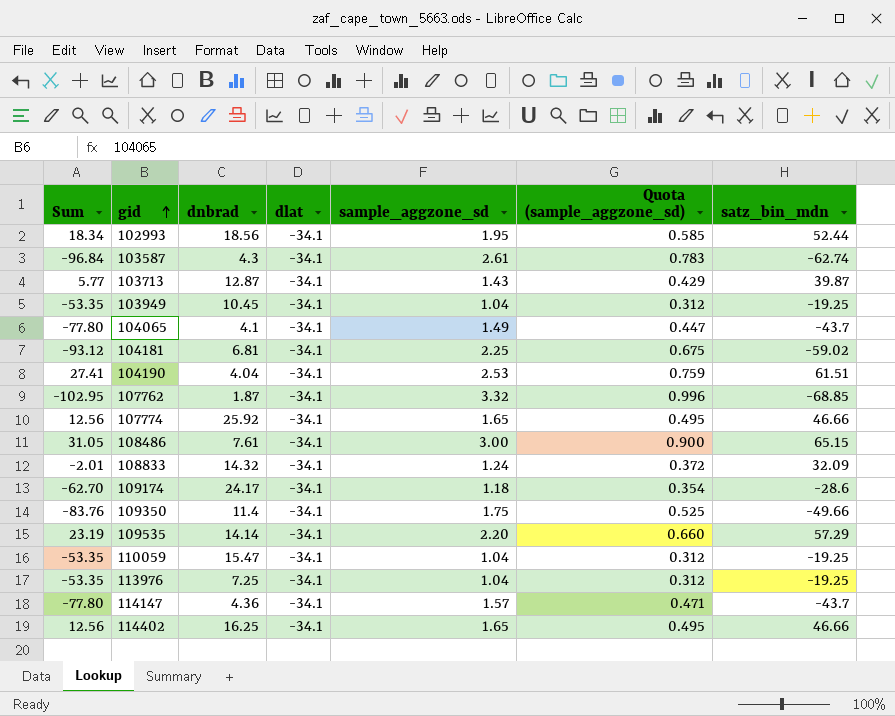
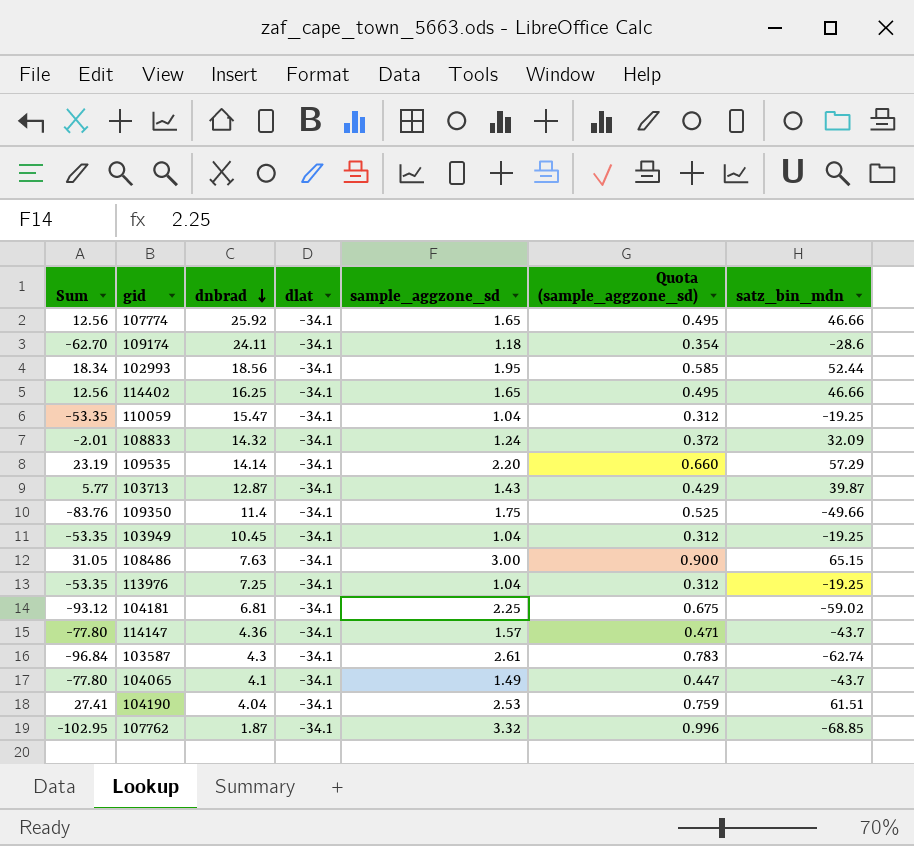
row order: gid ascending -> dnbrad descending
109174 | dnbrad: 24.17 -> 24.11
108486 | dnbrad: 7.61 -> 7.63

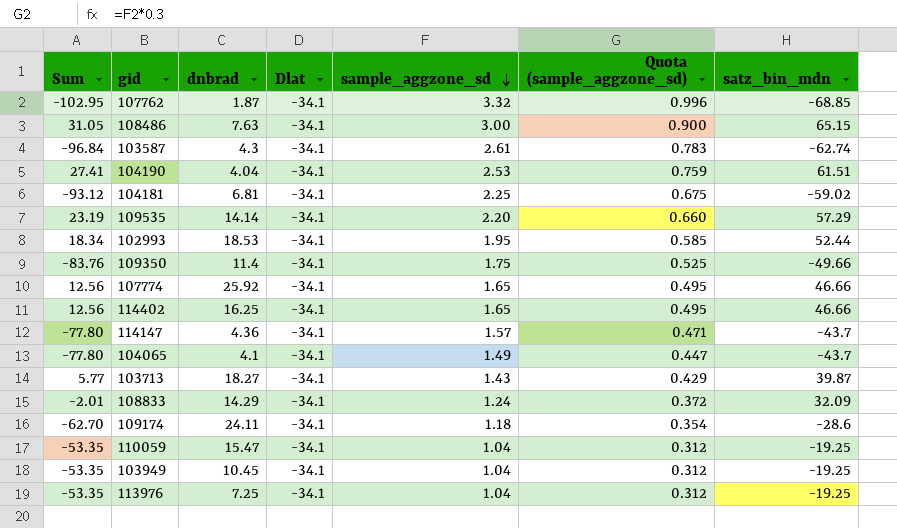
row order: dnbrad descending -> sample_aggzone_sd descending
column name: dlat -> Dlat
102993 | dnbrad: 18.56 -> 18.53
103713 | dnbrad: 12.87 -> 18.27
108833 | dnbrad: 14.32 -> 14.29

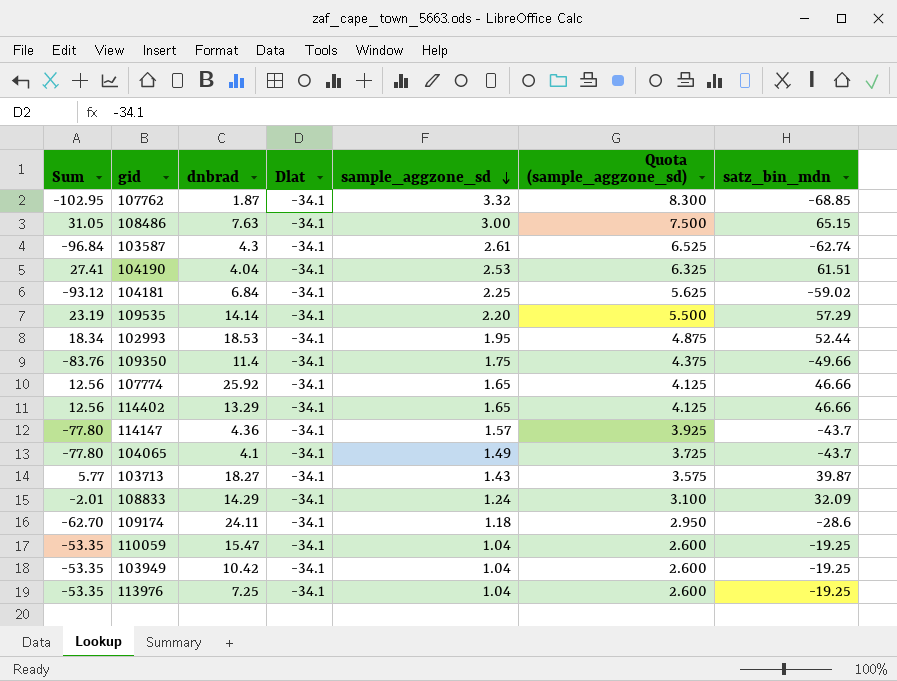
column Quota (sample_aggzone_sd) | formula: [sample_aggzone_sd] * 0.3 -> [sample_aggzone_sd] * 2.5
104181 | dnbrad: 6.81 -> 6.84
114402 | dnbrad: 16.25 -> 13.29
103949 | dnbrad: 10.45 -> 10.42

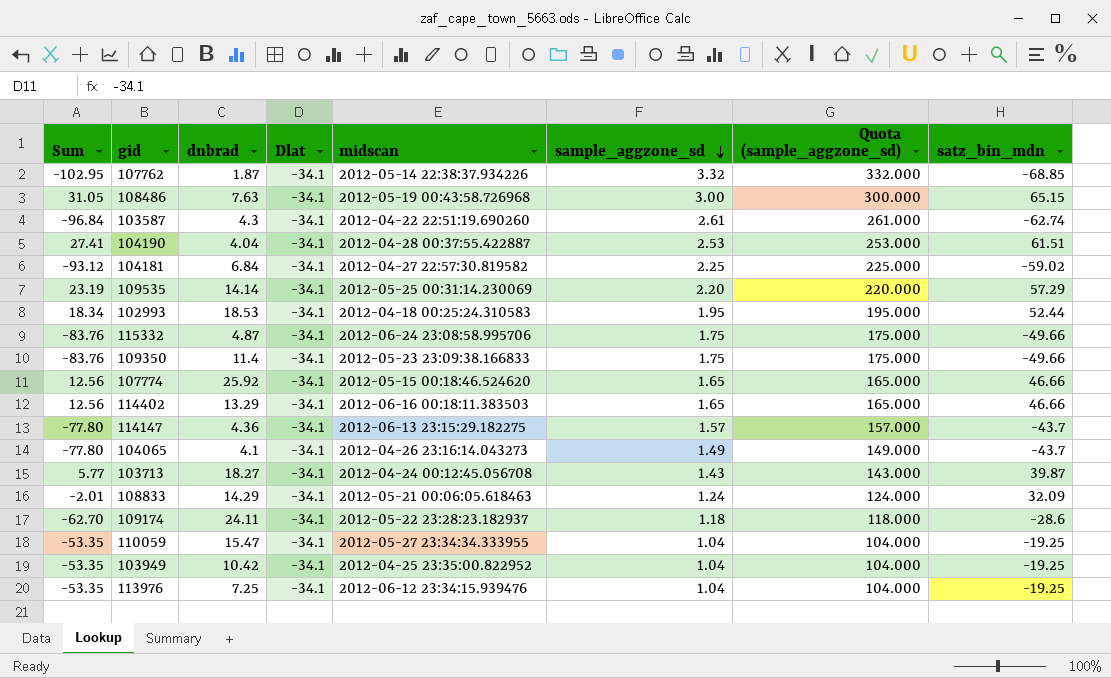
column midscan | position: none -> 5
column Quota (sample_aggzone_sd) | formula: [sample_aggzone_sd] * 2.5 -> [sample_aggzone_sd] * 100
row 115332: none -> -83.76 | 4.87 | -34.1 | 2012-06-24 23:08:58.995706 | 1.75 | 175.000 | -49.66

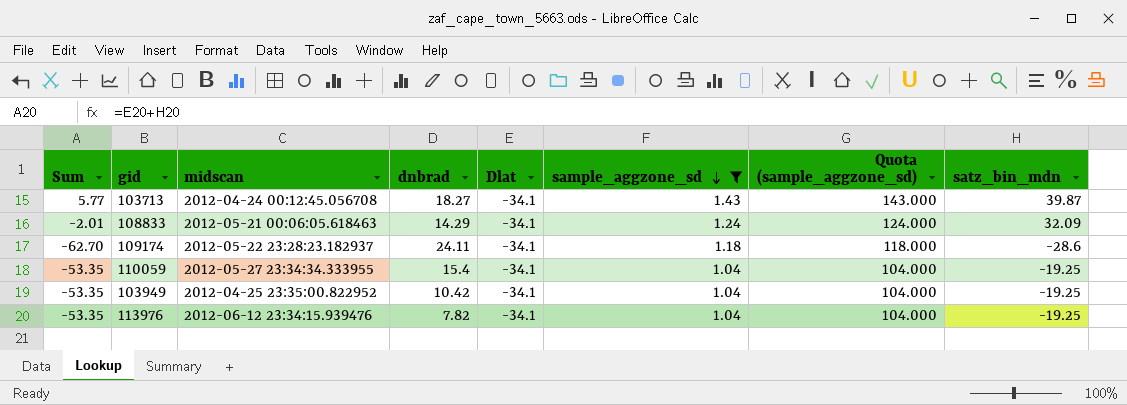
filter: none -> sample_aggzone_sd <= 1.43
column midscan | position: 5 -> 3
110059 | dnbrad: 15.47 -> 15.4
113976 | dnbrad: 7.25 -> 7.82

